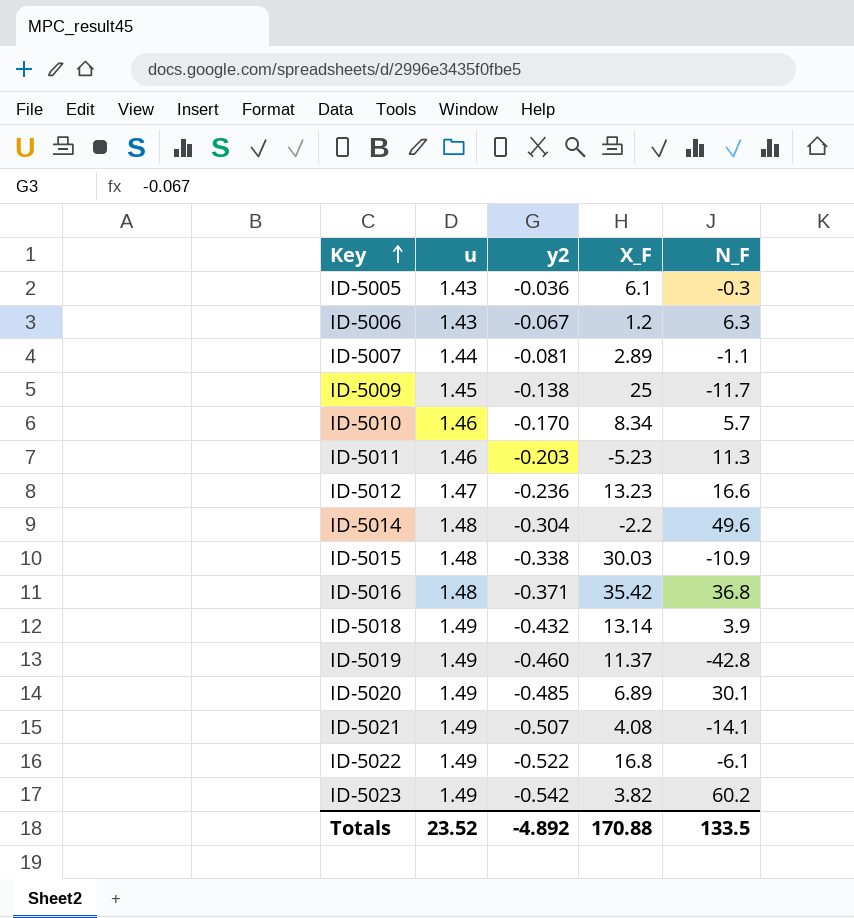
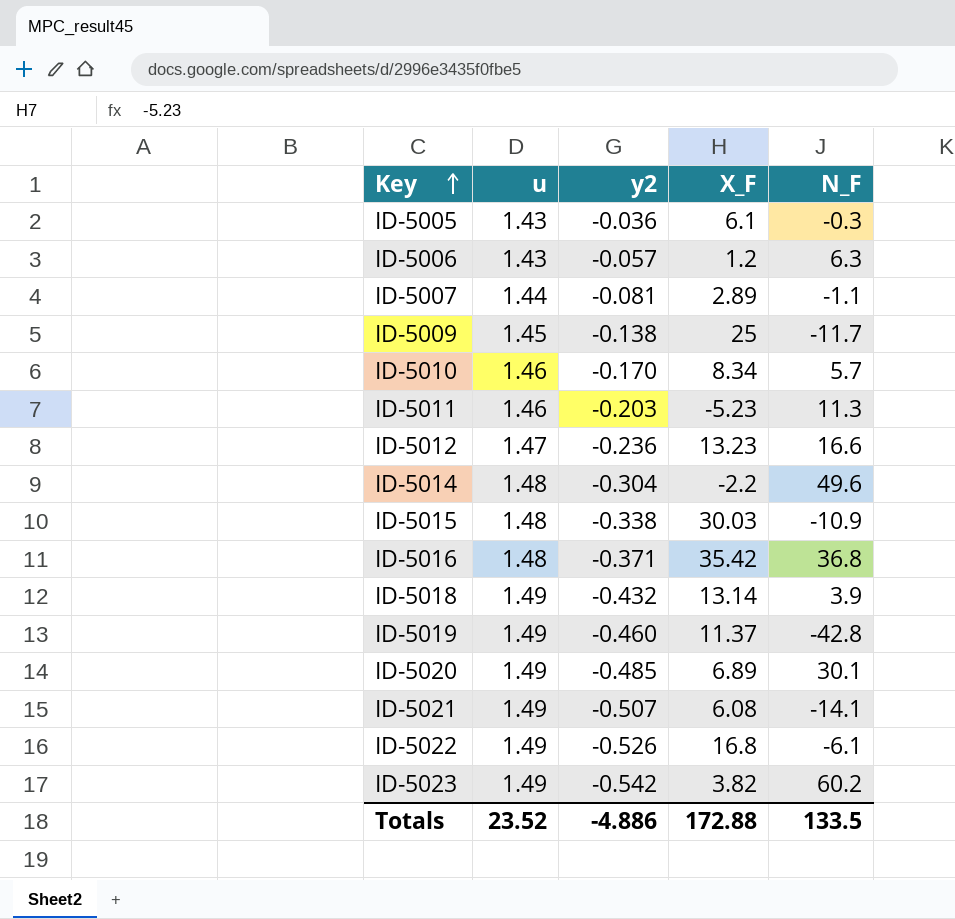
ID-5006 | y2: -0.067 -> -0.057
ID-5021 | X_F: 4.08 -> 6.08
ID-5022 | y2: -0.522 -> -0.526
Totals | y2: -4.892 -> -4.886
Totals | X_F: 170.88 -> 172.88

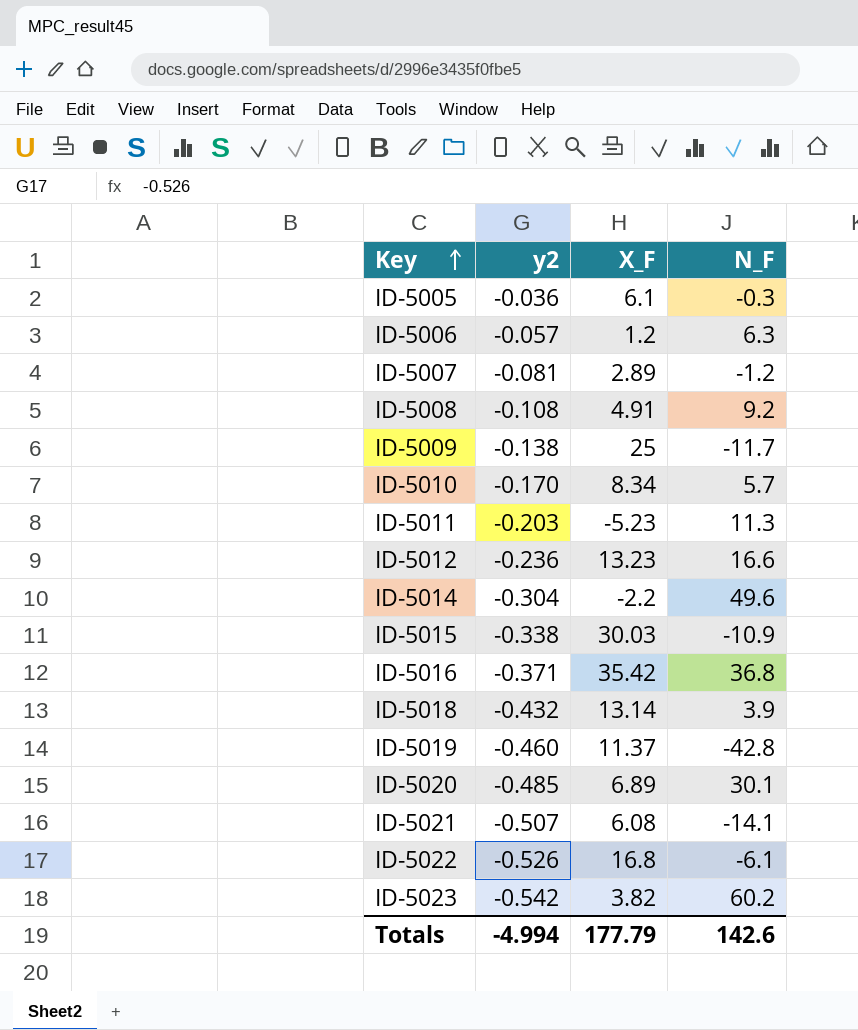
column u | position: 2 -> none
ID-5007 | N_F: -1.1 -> -1.2
row ID-5008: none -> -0.108 | 4.91 | 9.2
Totals | y2: -4.886 -> -4.994
Totals | X_F: 172.88 -> 177.79
Totals | N_F: 133.5 -> 142.6

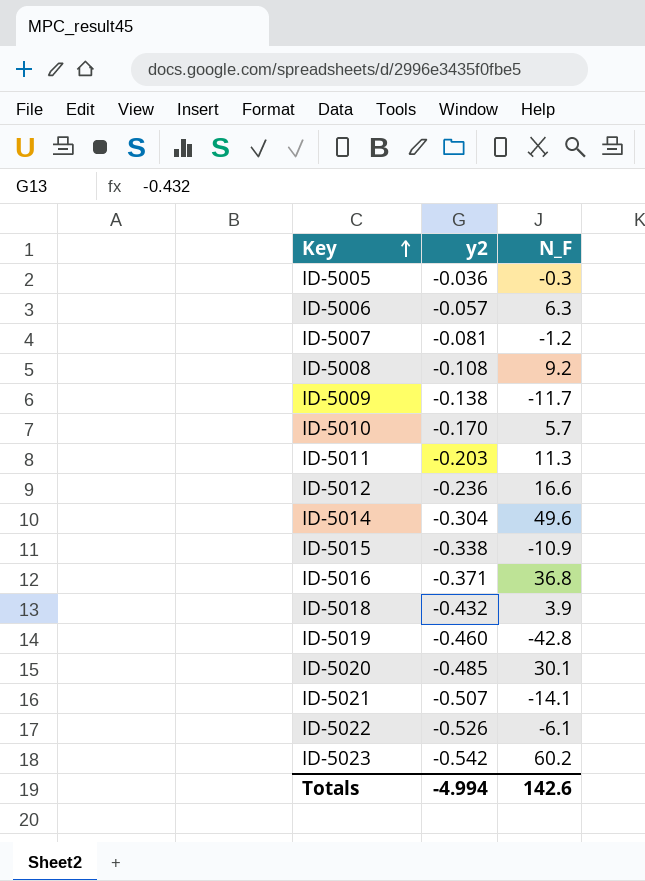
column X_F | position: 3 -> none

